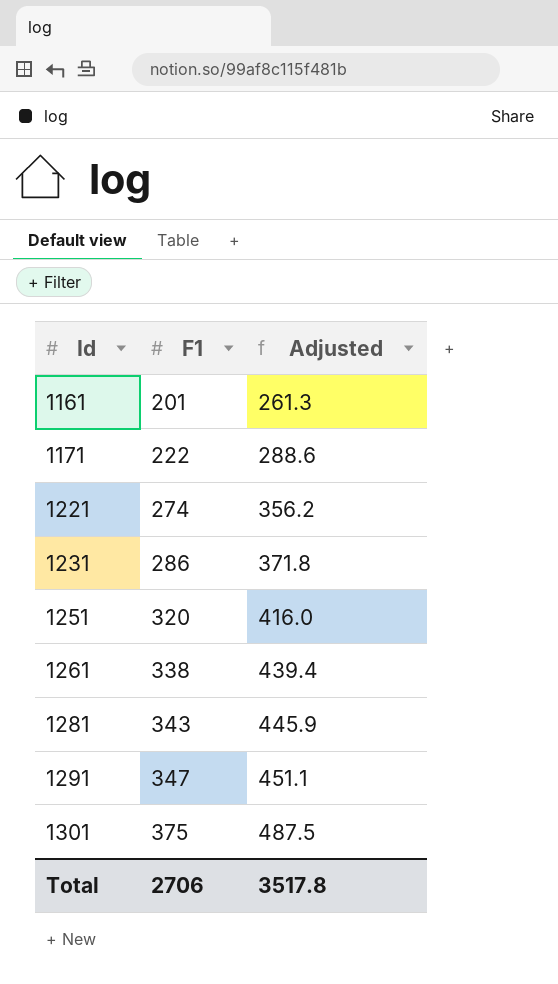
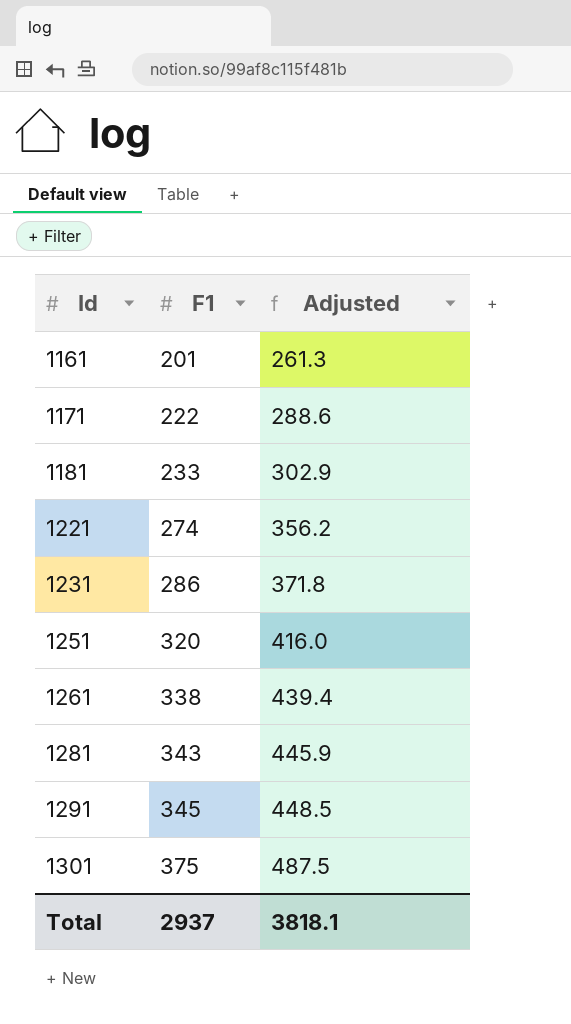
row 1181: none -> 233 | 302.9
1291 | F1: 347 -> 345
1291 | Adjusted: 451.1 -> 448.5
Total | F1: 2706 -> 2937
Total | Adjusted: 3517.8 -> 3818.1

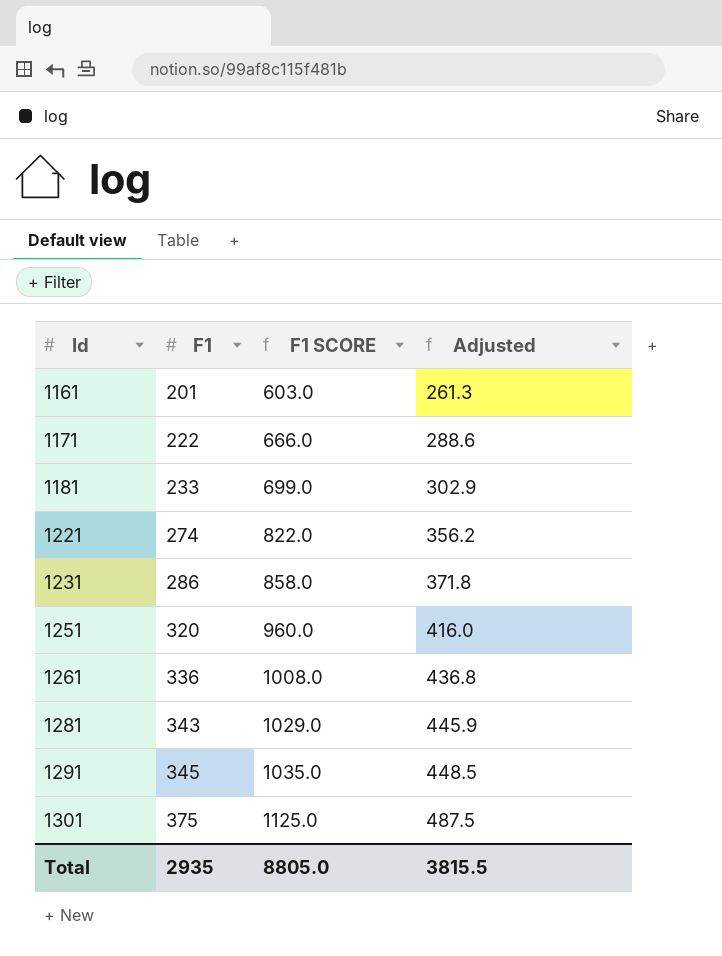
column F1 SCORE | formula: none -> [F1] * 3
1261 | F1: 338 -> 336
1261 | Adjusted: 439.4 -> 436.8
Total | F1: 2937 -> 2935
Total | Adjusted: 3818.1 -> 3815.5

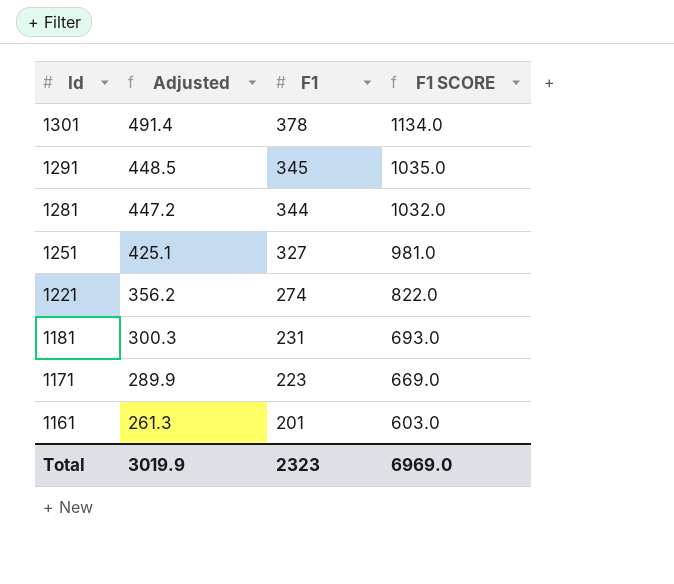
row order: Id ascending -> Id descending
column Adjusted | position: 4 -> 2
row 1231: 286 | 858.0 | 371.8 -> none
row 1261: 336 | 1008.0 | 436.8 -> none
1301 | Adjusted: 487.5 -> 491.4
1301 | F1: 375 -> 378
1301 | F1 SCORE: 1125.0 -> 1134.0
1281 | Adjusted: 445.9 -> 447.2
1281 | F1: 343 -> 344
1281 | F1 SCORE: 1029.0 -> 1032.0
1251 | Adjusted: 416.0 -> 425.1
1251 | F1: 320 -> 327
1251 | F1 SCORE: 960.0 -> 981.0
1181 | Adjusted: 302.9 -> 300.3
1181 | F1: 233 -> 231
1181 | F1 SCORE: 699.0 -> 693.0
1171 | Adjusted: 288.6 -> 289.9
1171 | F1: 222 -> 223
1171 | F1 SCORE: 666.0 -> 669.0
Total | Adjusted: 3815.5 -> 3019.9
Total | F1: 2935 -> 2323
Total | F1 SCORE: 8805.0 -> 6969.0

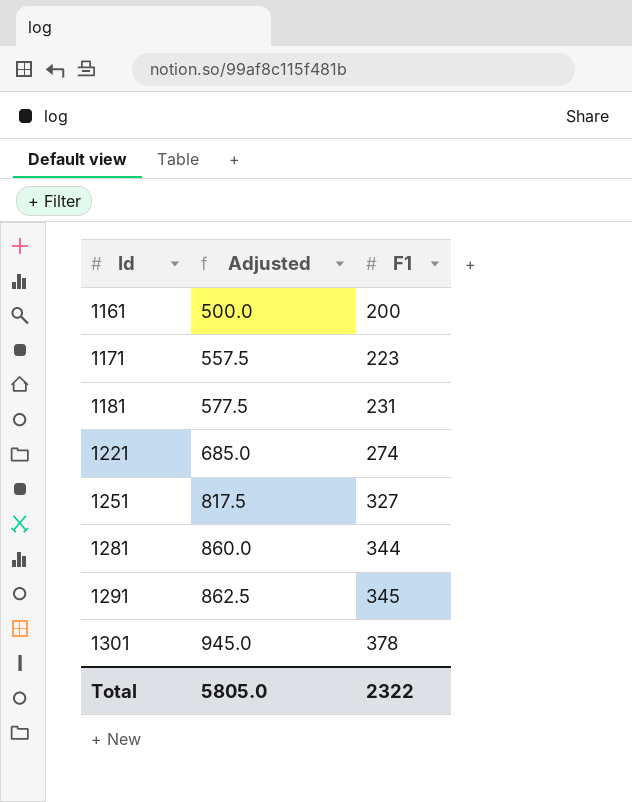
row order: Id descending -> Id ascending
column F1 SCORE | formula: [F1] * 3 -> none
column Adjusted | formula: [F1] * 1.3 -> [F1] * 2.5
1161 | F1: 201 -> 200
Total | Adjusted: 3019.9 -> 5805.0
Total | F1: 2323 -> 2322

